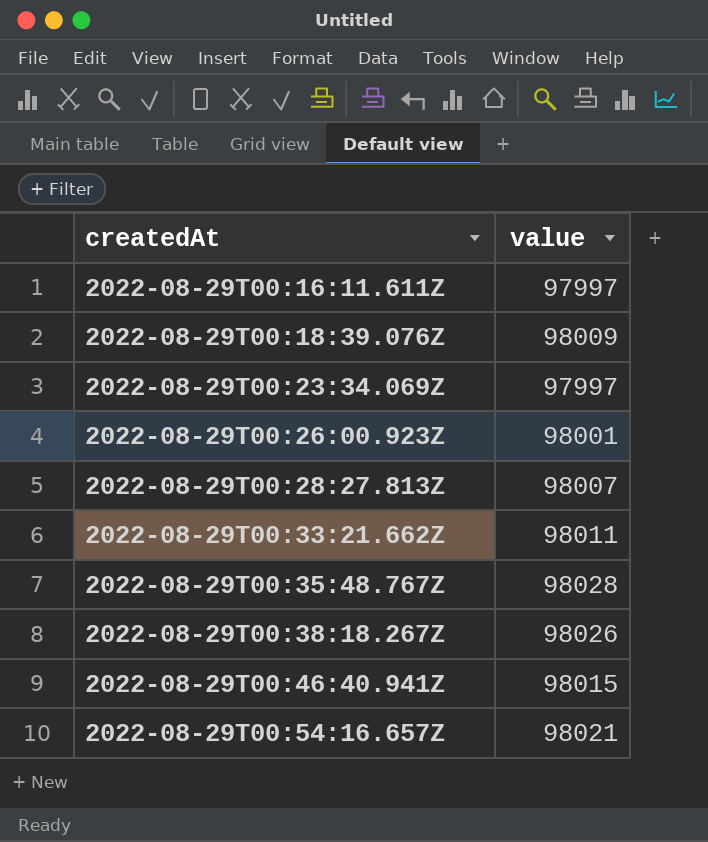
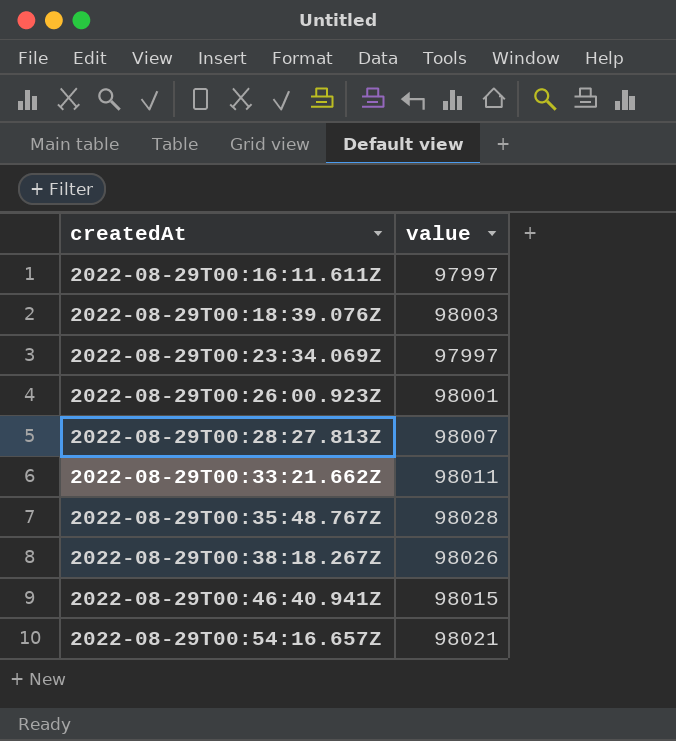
2022-08-29T00:18:39.076Z | value: 98009 -> 98003

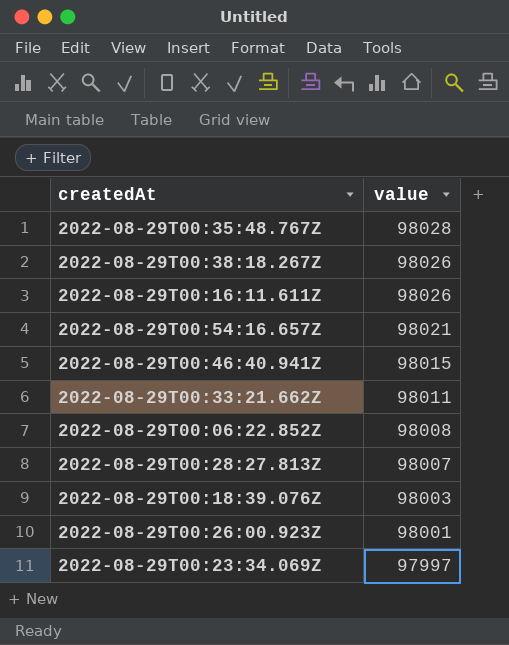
row order: createdAt ascending -> value descending
2022-08-29T00:16:11.611Z | value: 97997 -> 98026
row 2022-08-29T00:06:22.852Z: none -> 98008

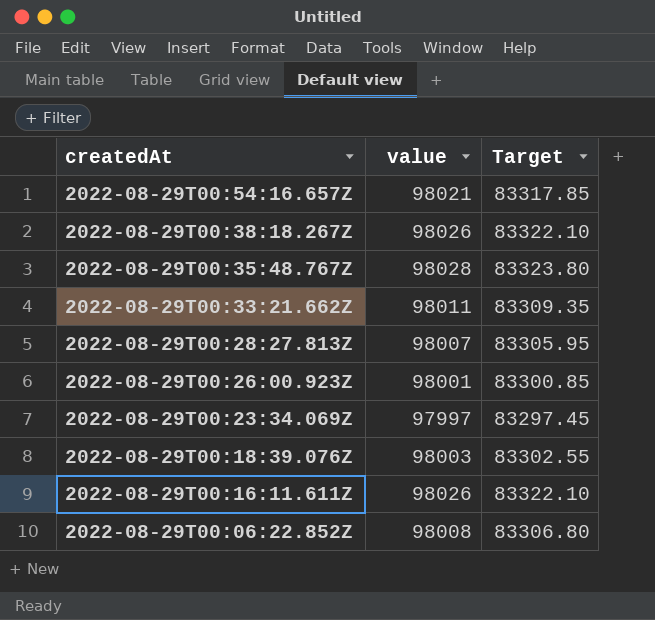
row order: value descending -> createdAt descending
column Target | formula: none -> [value] * 0.85
row 2022-08-29T00:46:40.941Z: 98015 -> none

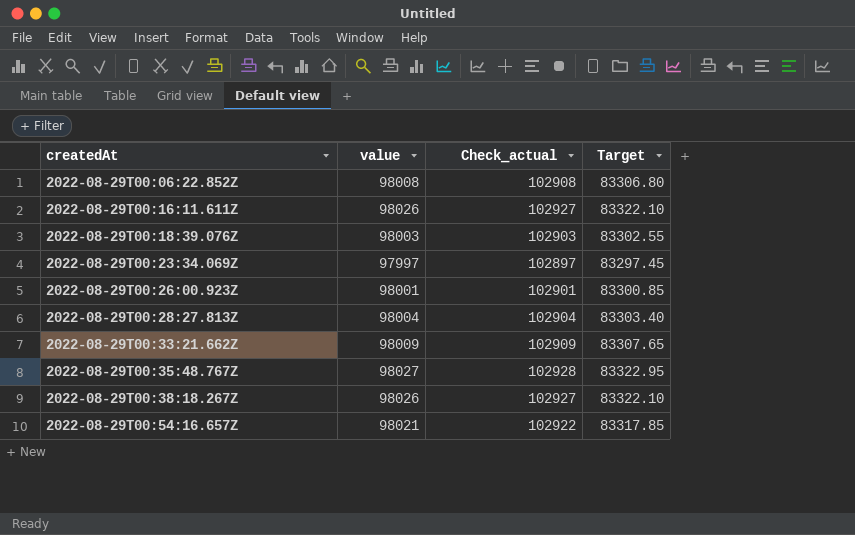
row order: createdAt descending -> createdAt ascending
column Check_actual | formula: none -> [value] * 1.05
2022-08-29T00:28:27.813Z | value: 98007 -> 98004
2022-08-29T00:28:27.813Z | Target: 83305.95 -> 83303.40
2022-08-29T00:33:21.662Z | value: 98011 -> 98009
2022-08-29T00:33:21.662Z | Target: 83309.35 -> 83307.65
2022-08-29T00:35:48.767Z | value: 98028 -> 98027
2022-08-29T00:35:48.767Z | Target: 83323.80 -> 83322.95

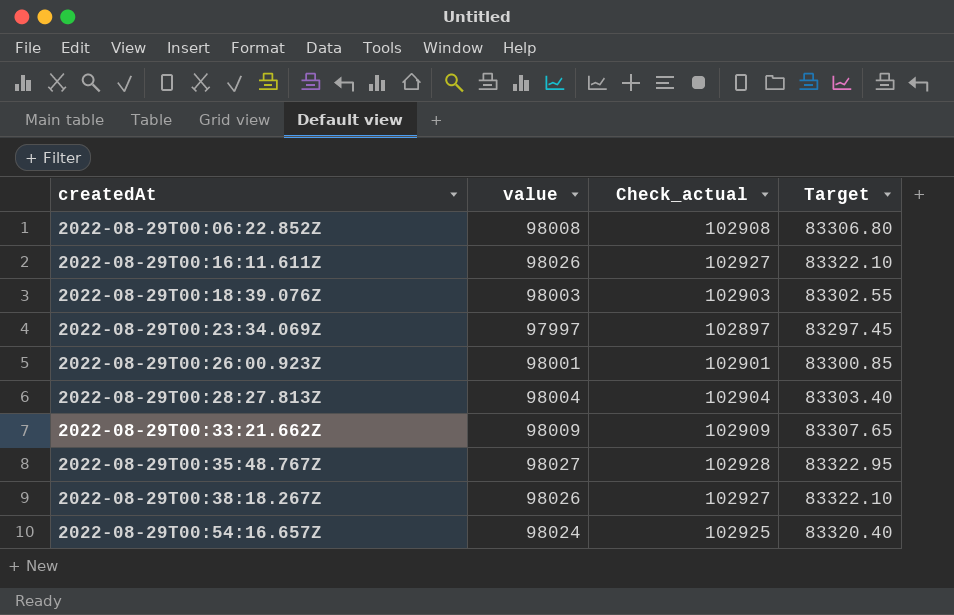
2022-08-29T00:54:16.657Z | value: 98021 -> 98024
2022-08-29T00:54:16.657Z | Check_actual: 102922 -> 102925
2022-08-29T00:54:16.657Z | Target: 83317.85 -> 83320.40

